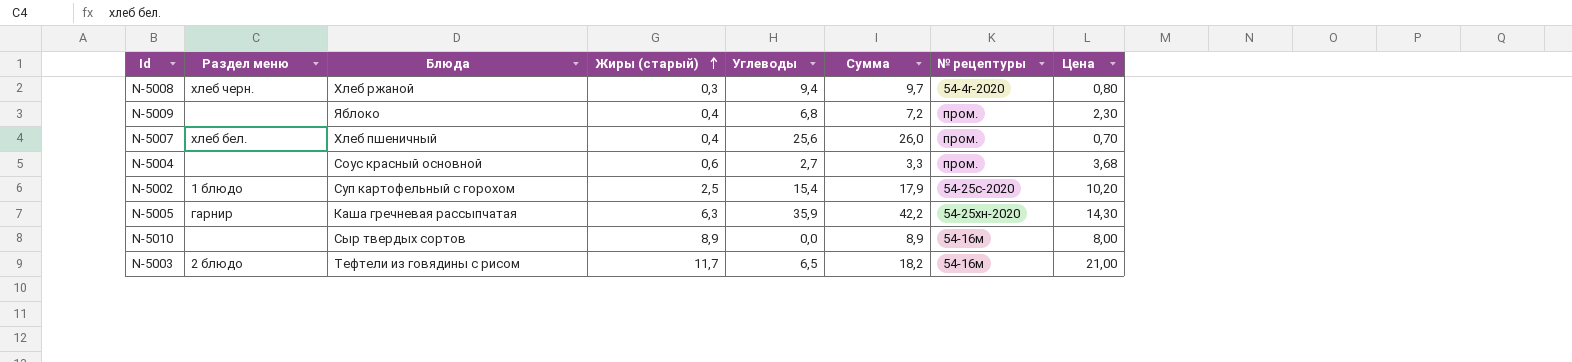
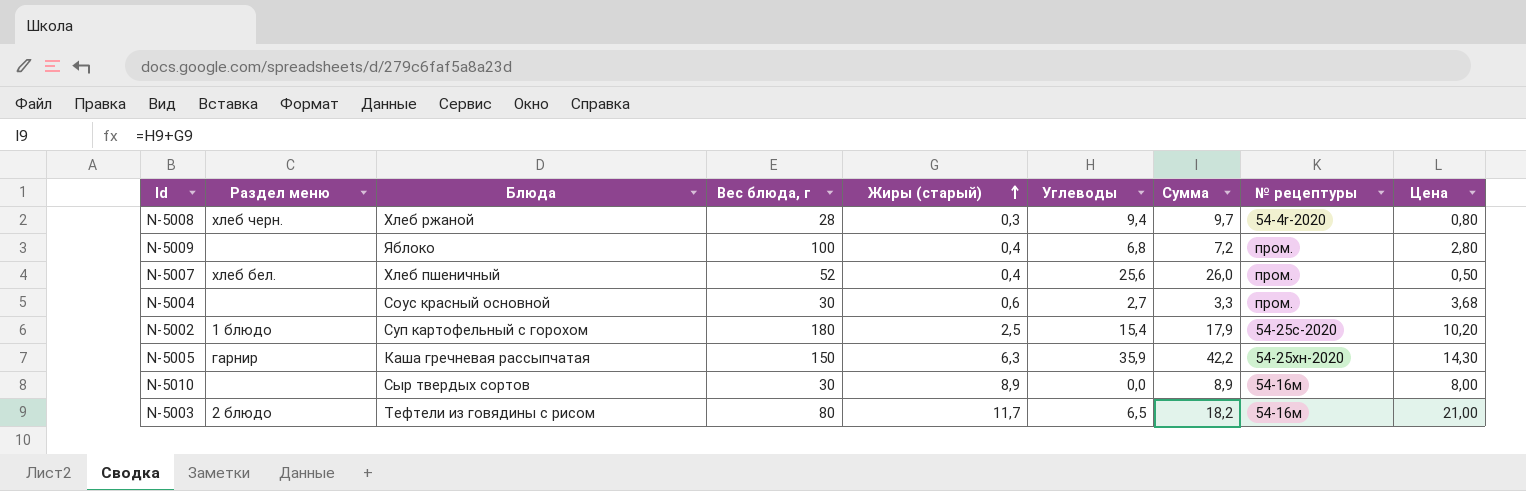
column Вес блюда, г | position: none -> 4
N-5009 | Цена: 2,30 -> 2,80
N-5007 | Цена: 0,70 -> 0,50

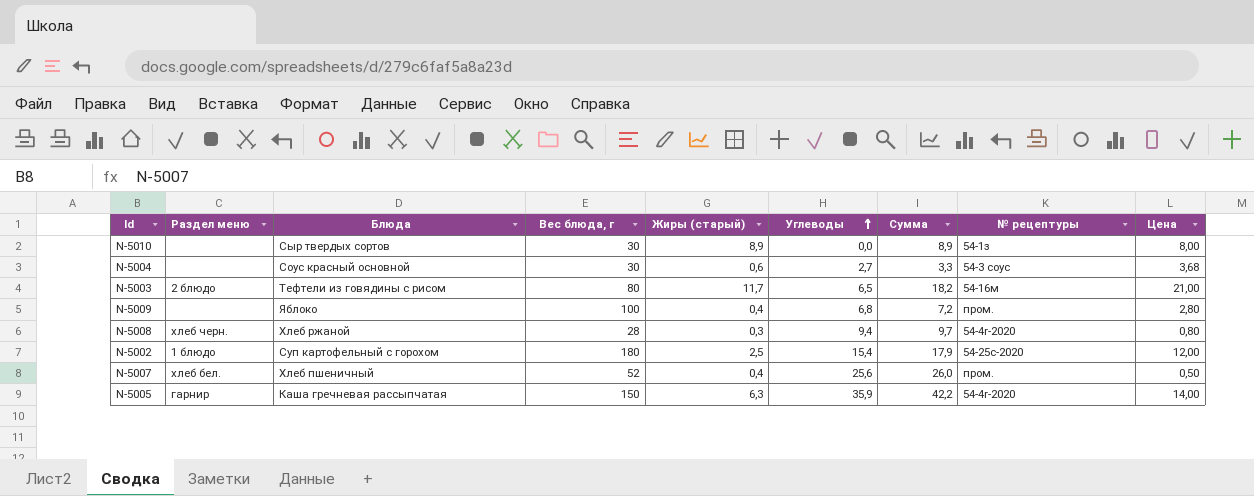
row order: Жиры (старый) ascending -> Углеводы ascending
N-5010 | № рецептуры: 54-16м -> 54-1з
N-5004 | № рецептуры: пром. -> 54-3 соус
N-5002 | Цена: 10,20 -> 12,00
N-5005 | № рецептуры: 54-25хн-2020 -> 54-4r-2020
N-5005 | Цена: 14,30 -> 14,00

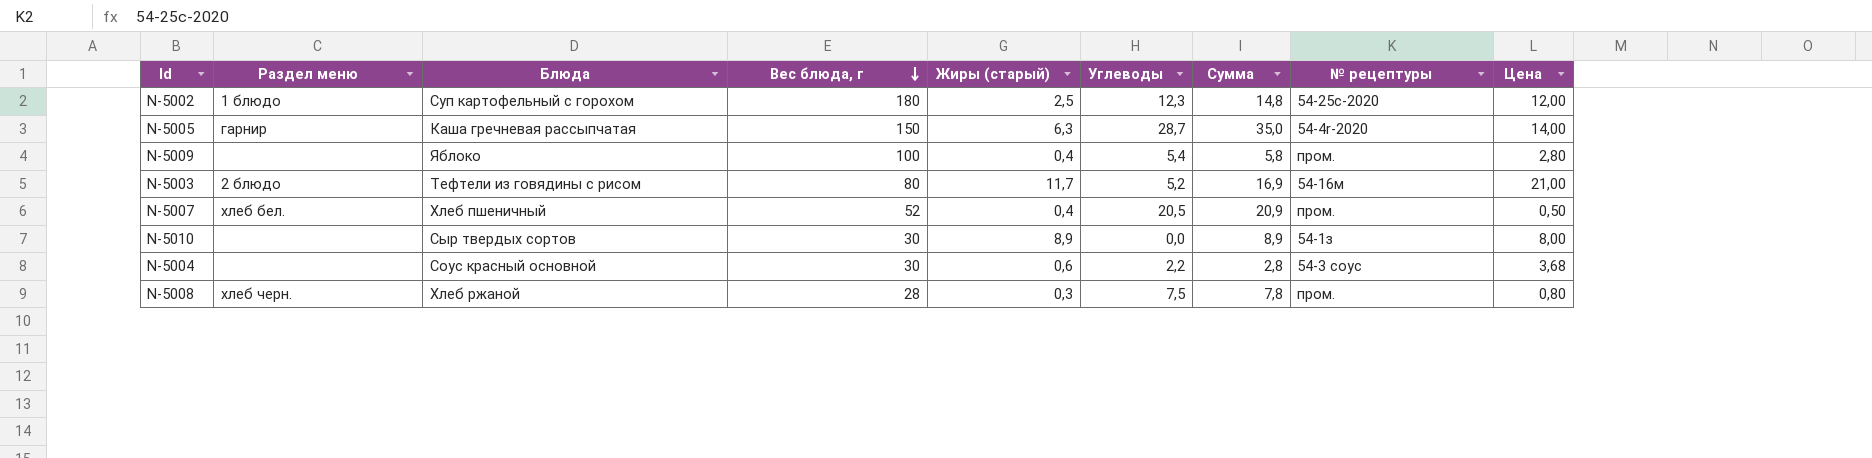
row order: Углеводы ascending -> Вес блюда, г descending
N-5002 | Углеводы: 15,4 -> 12,3
N-5002 | Сумма: 17,9 -> 14,8
N-5005 | Углеводы: 35,9 -> 28,7
N-5005 | Сумма: 42,2 -> 35,0
N-5009 | Углеводы: 6,8 -> 5,4
N-5009 | Сумма: 7,2 -> 5,8
N-5003 | Углеводы: 6,5 -> 5,2
N-5003 | Сумма: 18,2 -> 16,9
N-5007 | Углеводы: 25,6 -> 20,5
N-5007 | Сумма: 26,0 -> 20,9
N-5004 | Углеводы: 2,7 -> 2,2
N-5004 | Сумма: 3,3 -> 2,8
N-5008 | Углеводы: 9,4 -> 7,5
N-5008 | Сумма: 9,7 -> 7,8
N-5008 | № рецептуры: 54-4r-2020 -> пром.

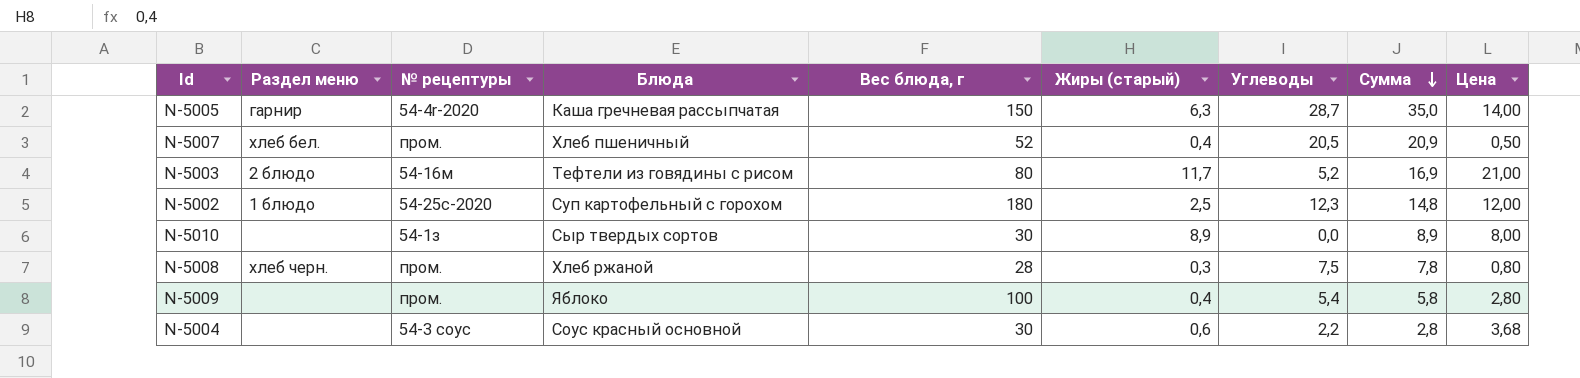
row order: Вес блюда, г descending -> Сумма descending
column № рецептуры | position: 8 -> 3

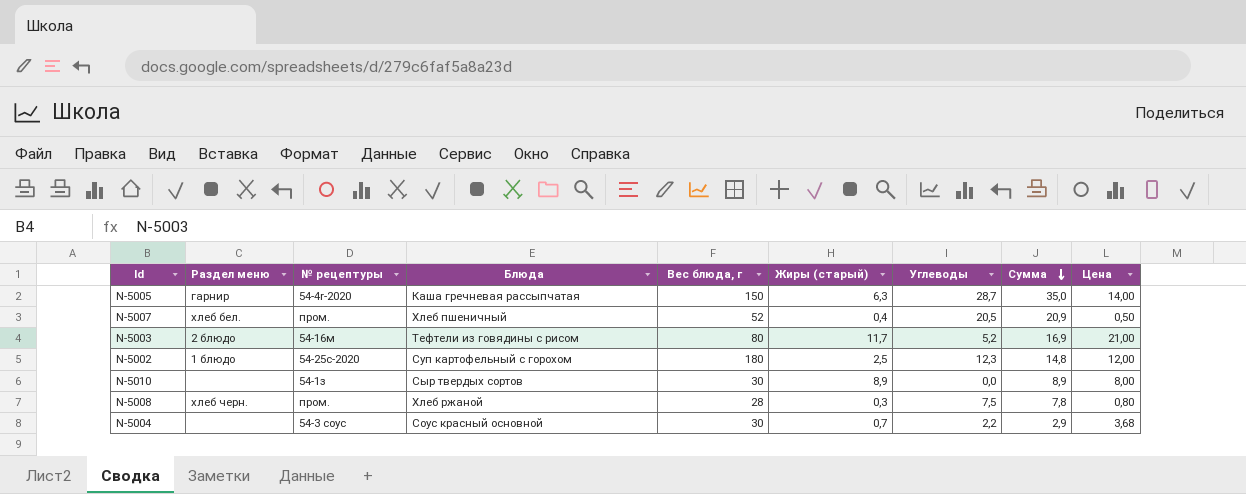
row N-5009: none | пром. | Яблоко | 100 | 0,4 | 5,4 | 5,8 | 2,80 -> none
N-5004 | Жиры (старый): 0,6 -> 0,7
N-5004 | Сумма: 2,8 -> 2,9

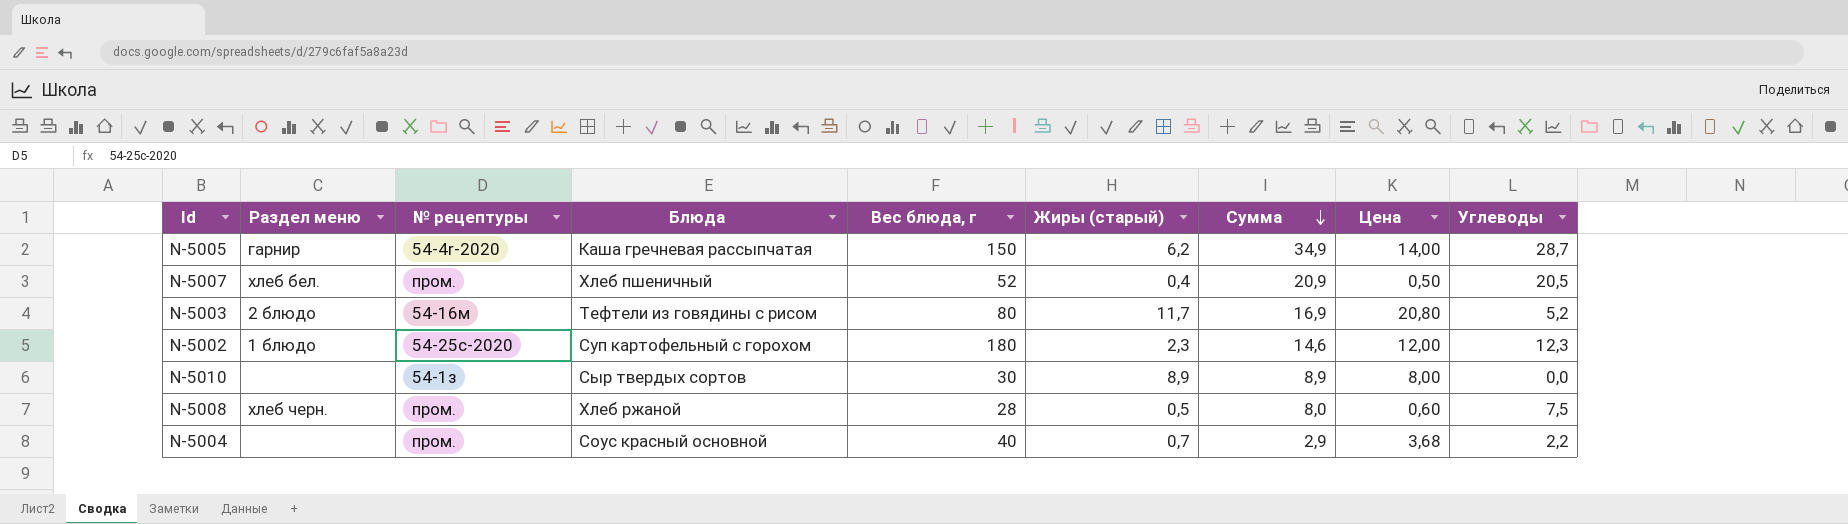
column Углеводы | position: 7 -> 9
N-5005 | Жиры (старый): 6,3 -> 6,2
N-5005 | Сумма: 35,0 -> 34,9
N-5003 | Цена: 21,00 -> 20,80
N-5002 | Жиры (старый): 2,5 -> 2,3
N-5002 | Сумма: 14,8 -> 14,6
N-5008 | Жиры (старый): 0,3 -> 0,5
N-5008 | Сумма: 7,8 -> 8,0
N-5008 | Цена: 0,80 -> 0,60
N-5004 | № рецептуры: 54-3 соус -> пром.
N-5004 | Вес блюда, г: 30 -> 40

